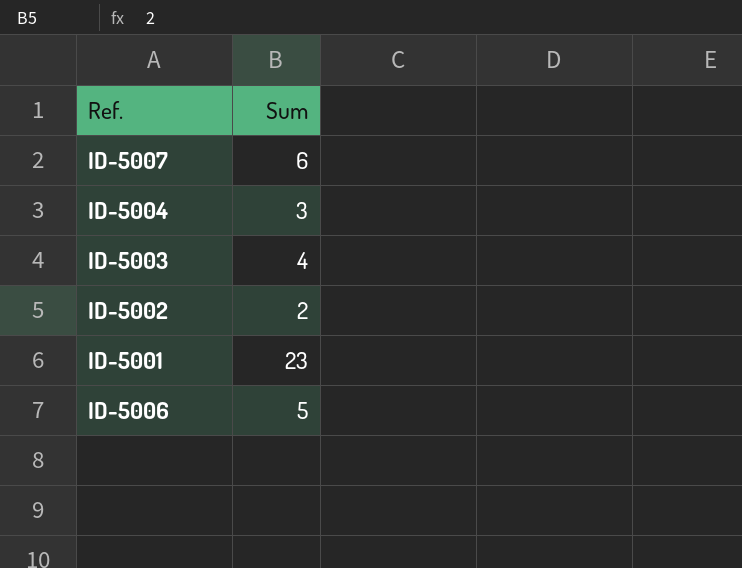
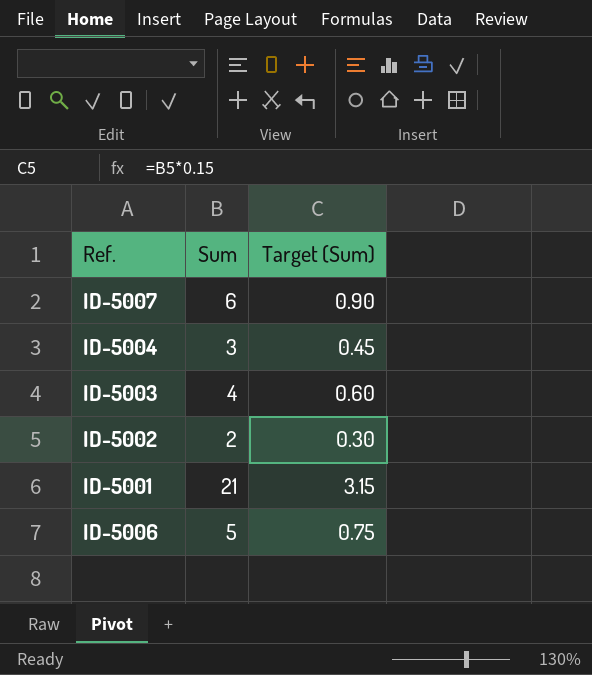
column Target (Sum) | formula: none -> [Sum] * 0.15
ID-5001 | Sum: 23 -> 21

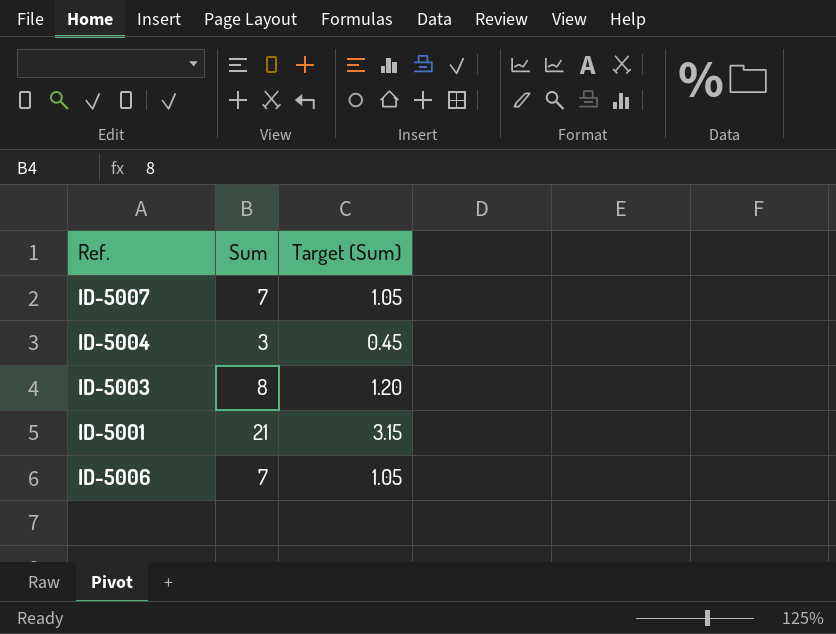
row ID-5002: 2 | 0.30 -> none
ID-5007 | Sum: 6 -> 7
ID-5007 | Target (Sum): 0.90 -> 1.05
ID-5003 | Sum: 4 -> 8
ID-5003 | Target (Sum): 0.60 -> 1.20
ID-5006 | Sum: 5 -> 7
ID-5006 | Target (Sum): 0.75 -> 1.05

